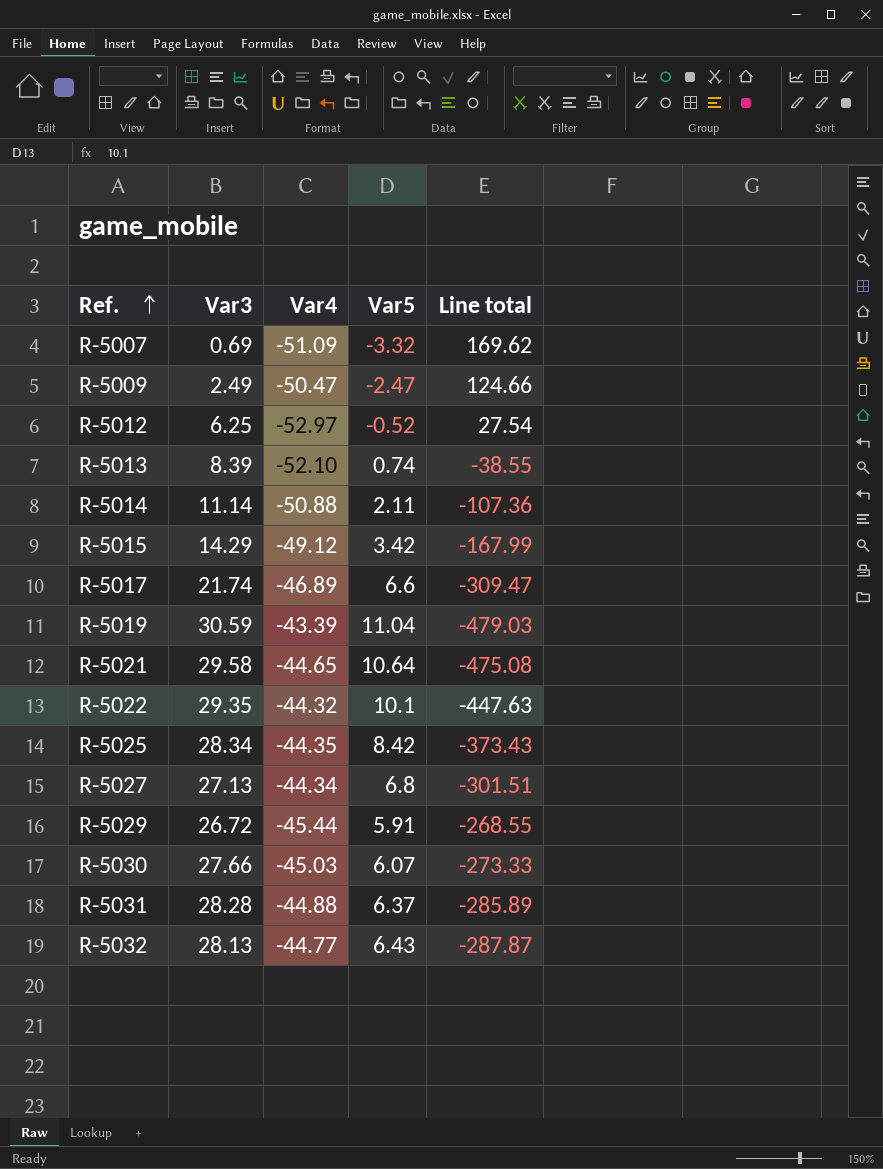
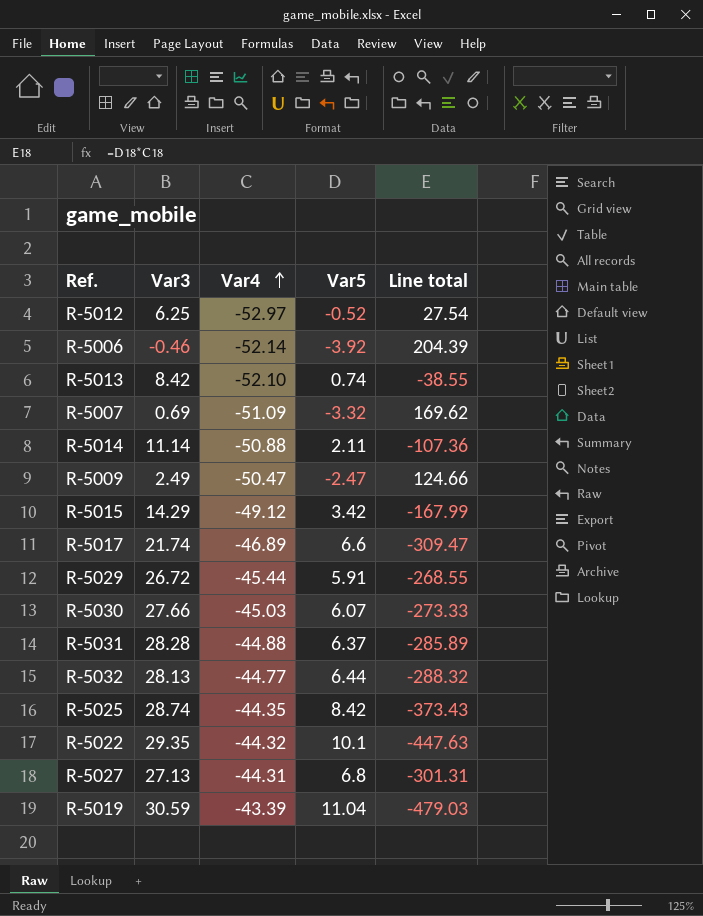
row order: Ref. ascending -> Var4 ascending
row R-5021: 29.58 | -44.65 | 10.64 | -475.08 -> none
row R-5006: none -> -0.46 | -52.14 | -3.92 | 204.39
R-5013 | Var3: 8.39 -> 8.42
R-5032 | Var5: 6.43 -> 6.44
R-5032 | Line total: -287.87 -> -288.32
R-5025 | Var3: 28.34 -> 28.74
R-5027 | Var4: -44.34 -> -44.31
R-5027 | Line total: -301.51 -> -301.31

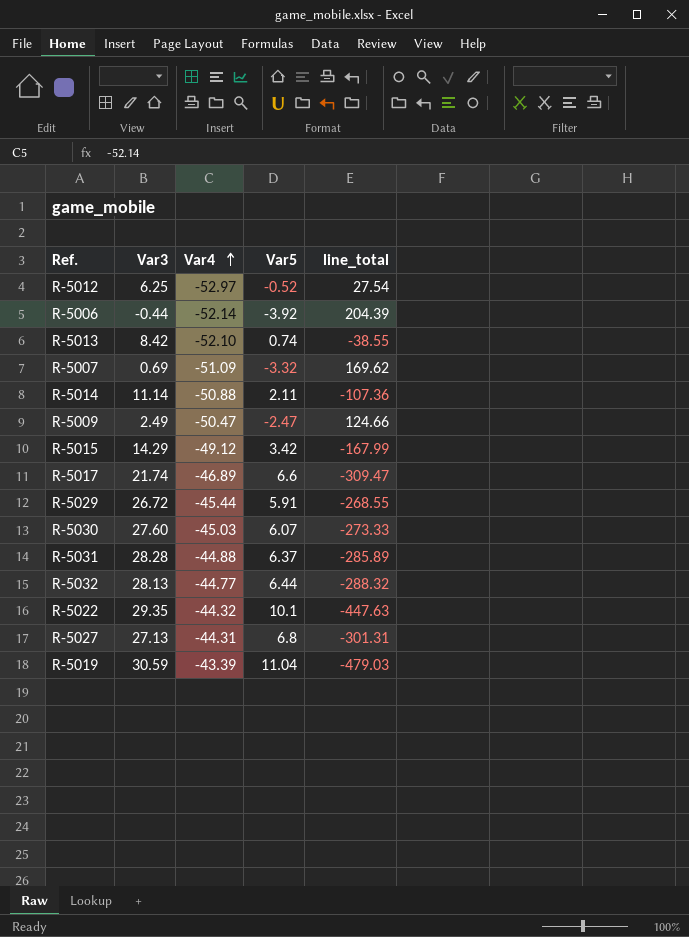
column name: Line total -> line_total
row R-5025: 28.74 | -44.35 | 8.42 | -373.43 -> none
R-5006 | Var3: -0.46 -> -0.44
R-5030 | Var3: 27.66 -> 27.60

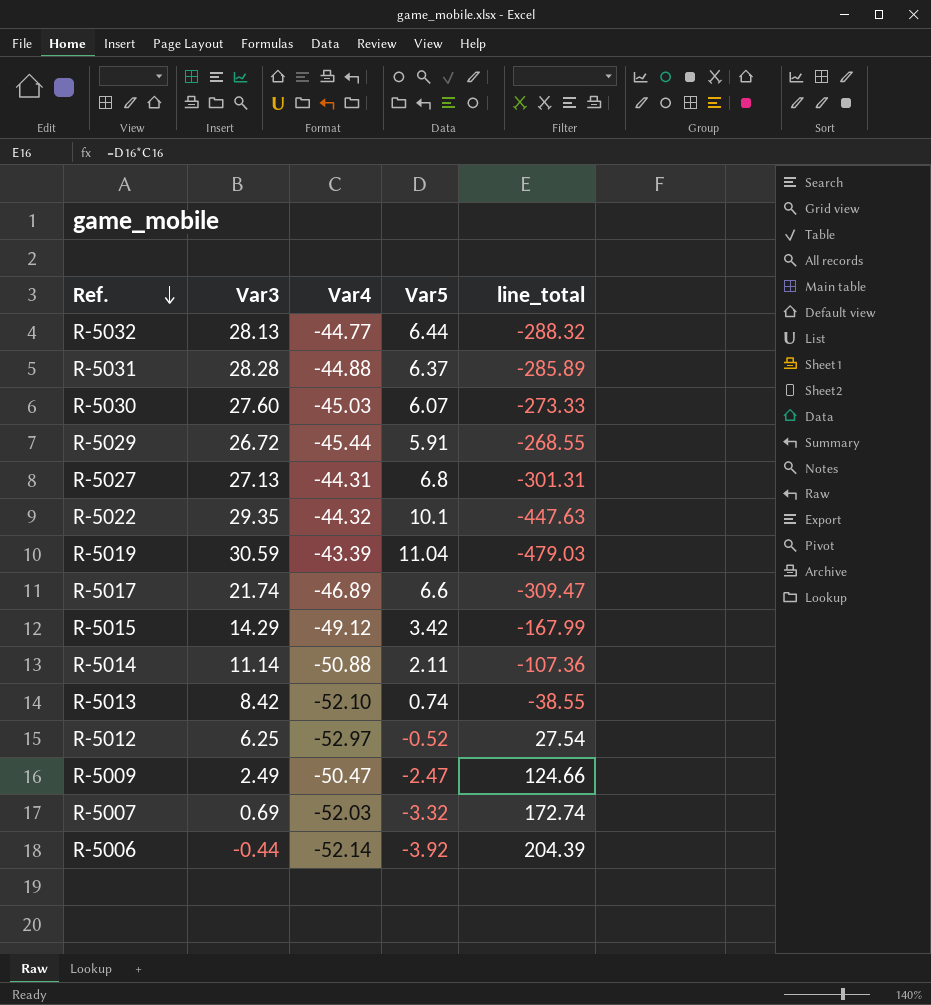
row order: Var4 ascending -> Ref. descending
R-5007 | Var4: -51.09 -> -52.03
R-5007 | line_total: 169.62 -> 172.74

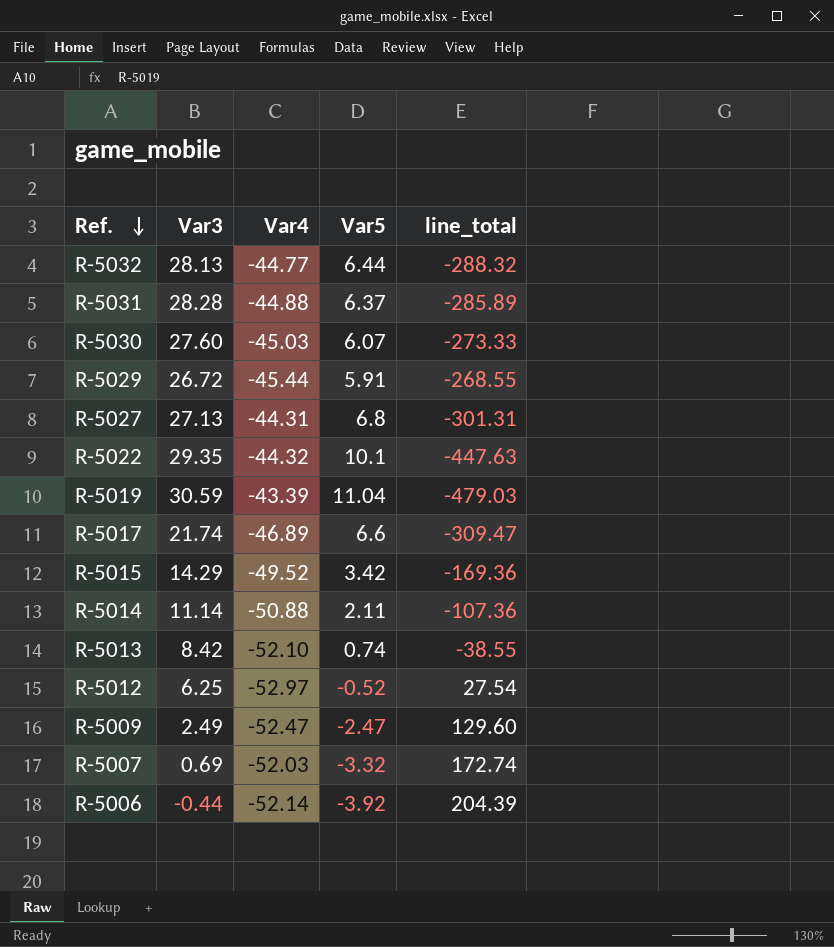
R-5015 | Var4: -49.12 -> -49.52
R-5015 | line_total: -167.99 -> -169.36
R-5009 | Var4: -50.47 -> -52.47
R-5009 | line_total: 124.66 -> 129.60

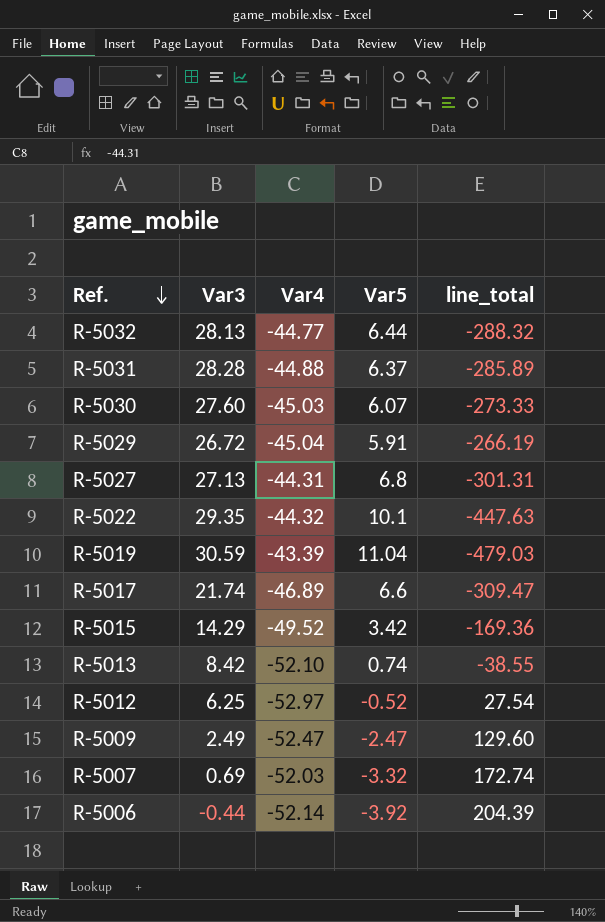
row R-5014: 11.14 | -50.88 | 2.11 | -107.36 -> none
R-5029 | Var4: -45.44 -> -45.04
R-5029 | line_total: -268.55 -> -266.19

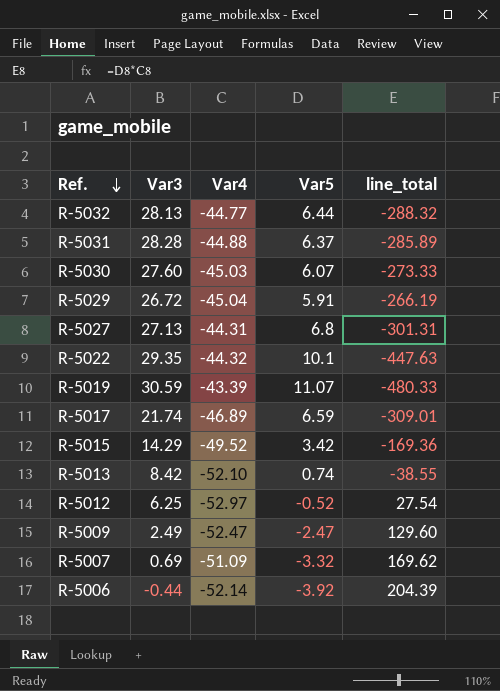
R-5019 | Var5: 11.04 -> 11.07
R-5019 | line_total: -479.03 -> -480.33
R-5017 | Var5: 6.6 -> 6.59
R-5017 | line_total: -309.47 -> -309.01
R-5007 | Var4: -52.03 -> -51.09
R-5007 | line_total: 172.74 -> 169.62

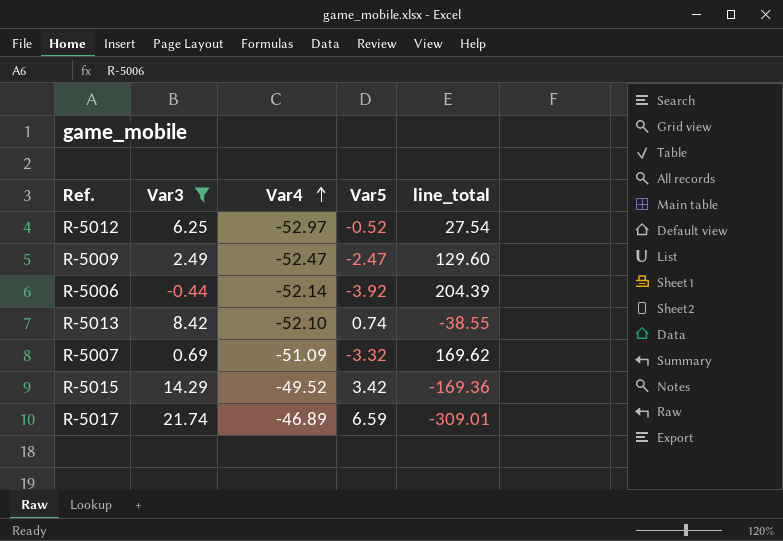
filter: none -> Var3 <= 21.74
row order: Ref. descending -> Var4 ascending

